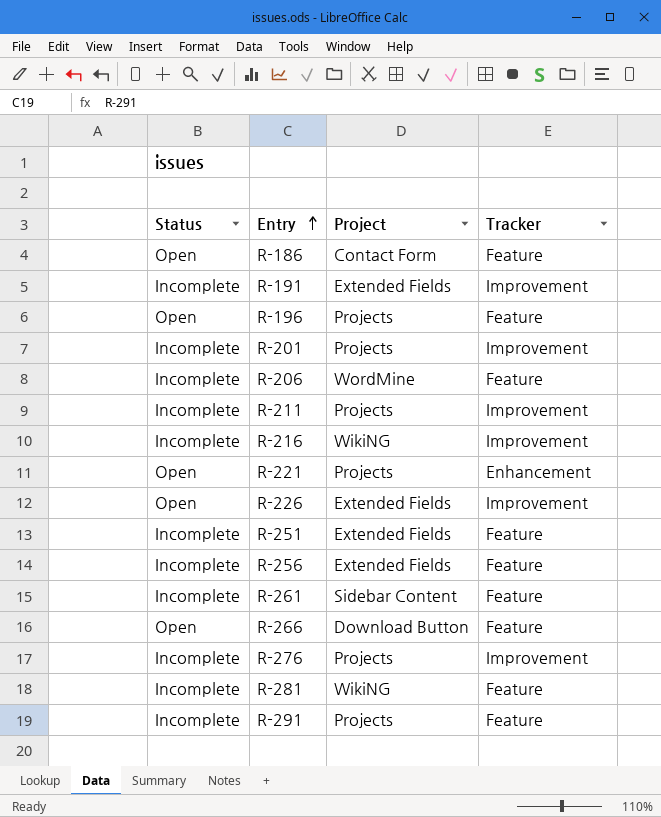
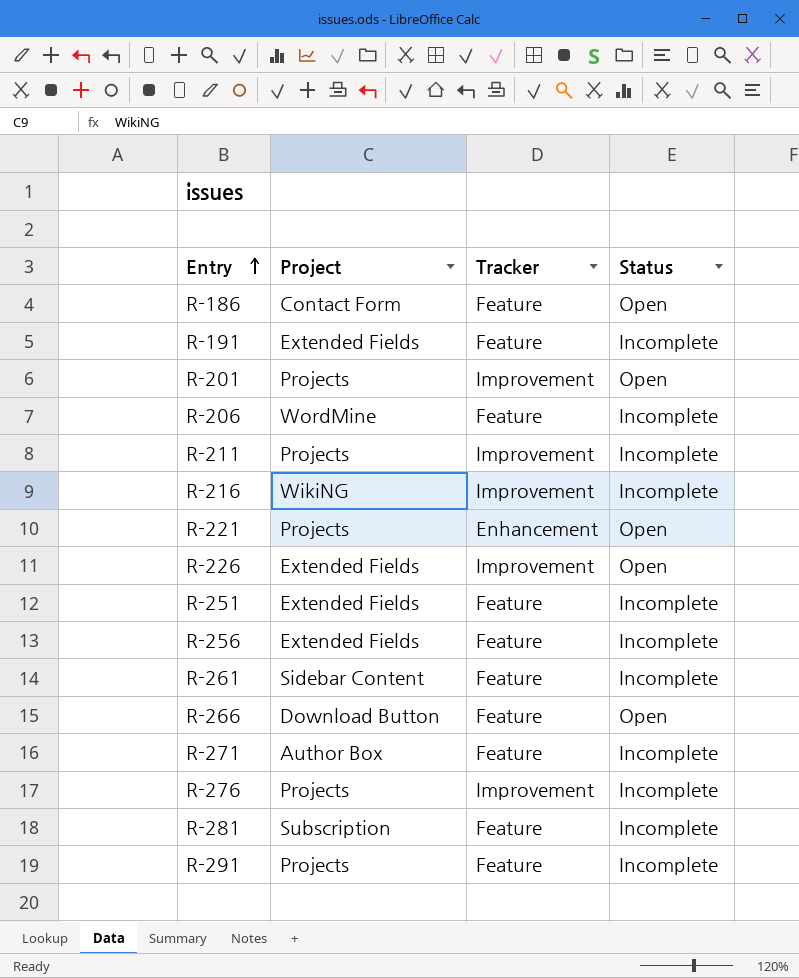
column Status | position: 1 -> 4
row R-196: Open | Projects | Feature -> none
R-191 | Tracker: Improvement -> Feature
R-201 | Status: Incomplete -> Open
row R-271: none -> Author Box | Feature | Incomplete
R-281 | Project: WikiNG -> Subscription

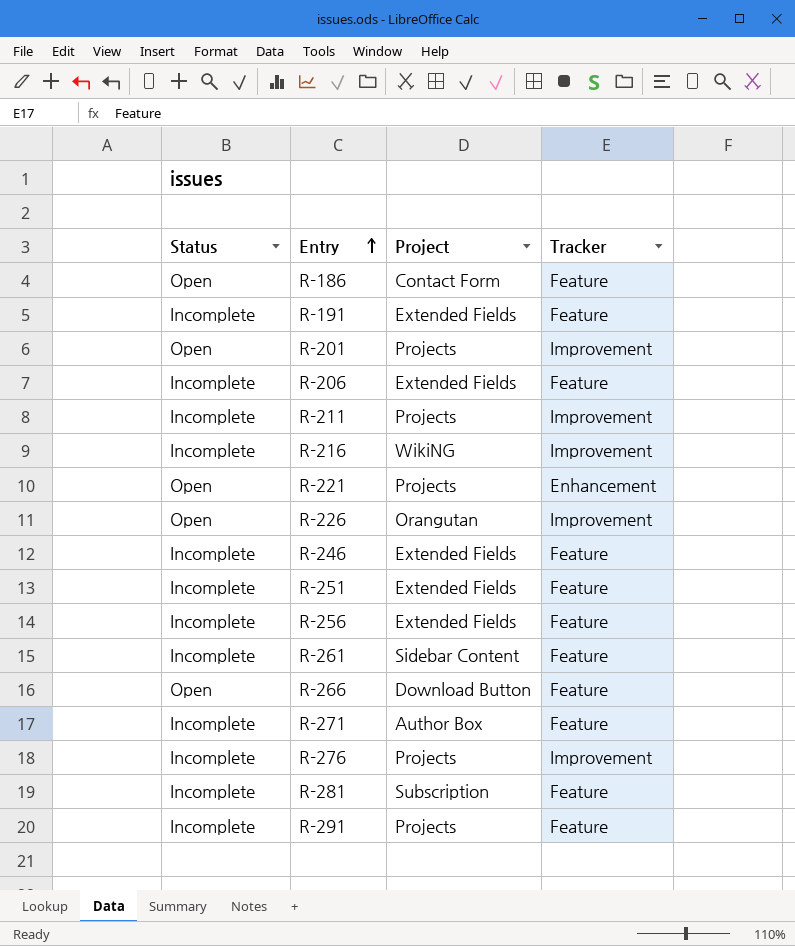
column Status | position: 4 -> 1
R-206 | Project: WordMine -> Extended Fields
R-226 | Project: Extended Fields -> Orangutan
row R-246: none -> Incomplete | Extended Fields | Feature

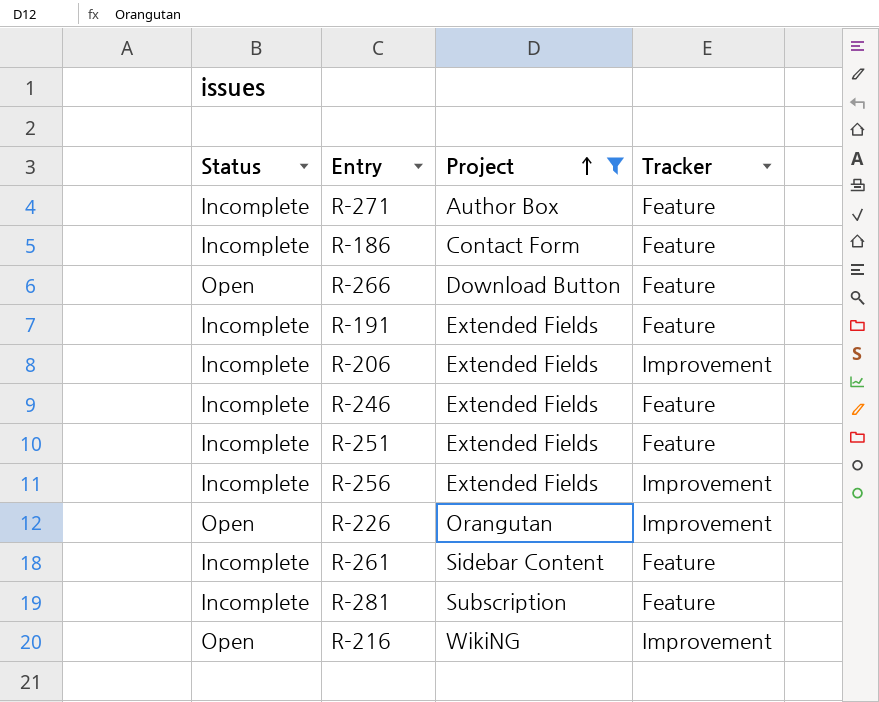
filter: none -> Project != Projects
row order: Entry ascending -> Project ascending
R-186 | Status: Open -> Incomplete
R-206 | Tracker: Feature -> Improvement
R-256 | Tracker: Feature -> Improvement
R-216 | Status: Incomplete -> Open

